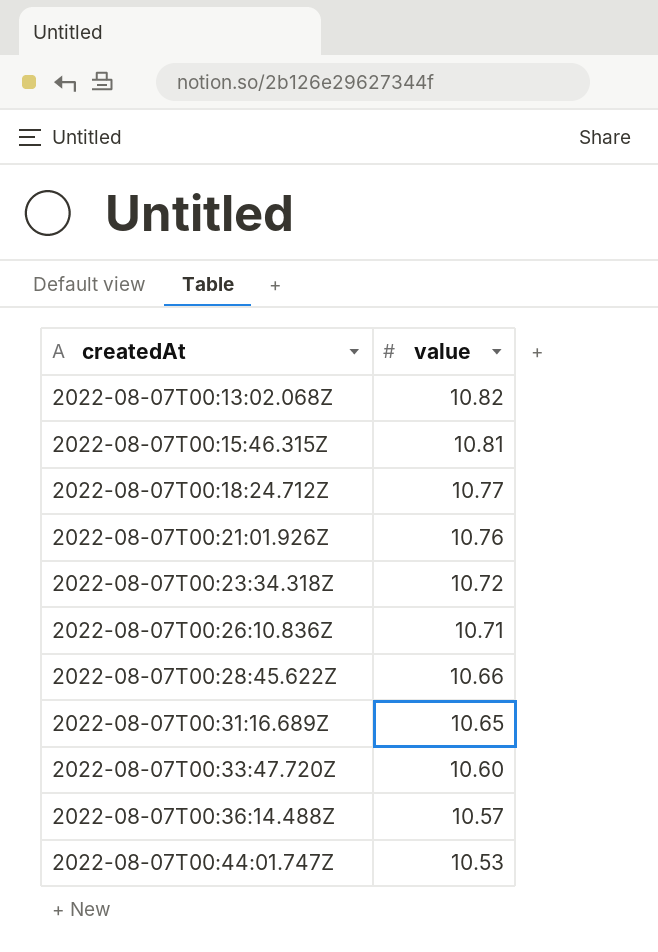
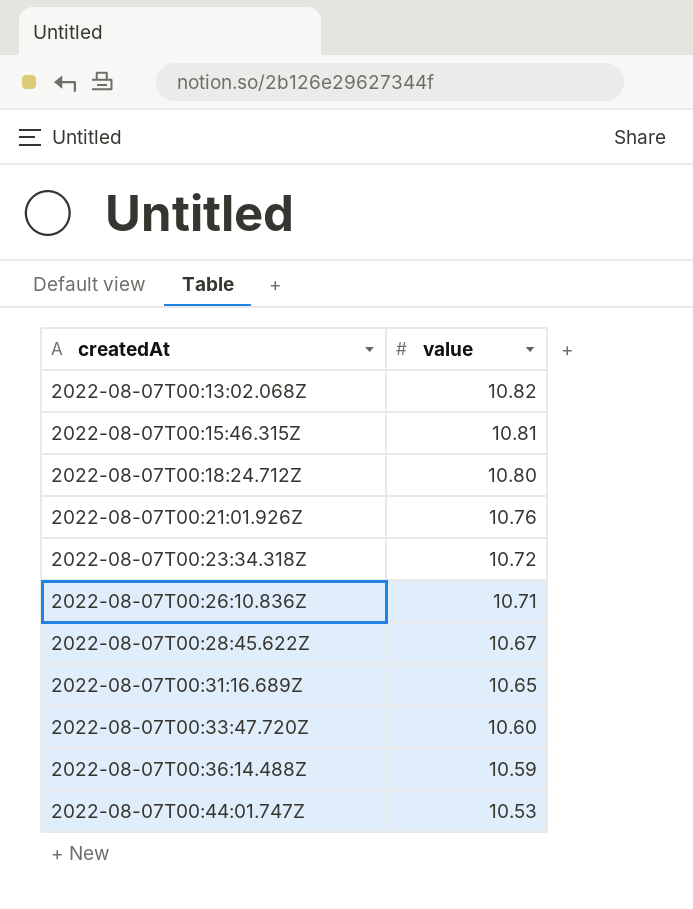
2022-08-07T00:18:24.712Z | value: 10.77 -> 10.80
2022-08-07T00:28:45.622Z | value: 10.66 -> 10.67
2022-08-07T00:36:14.488Z | value: 10.57 -> 10.59

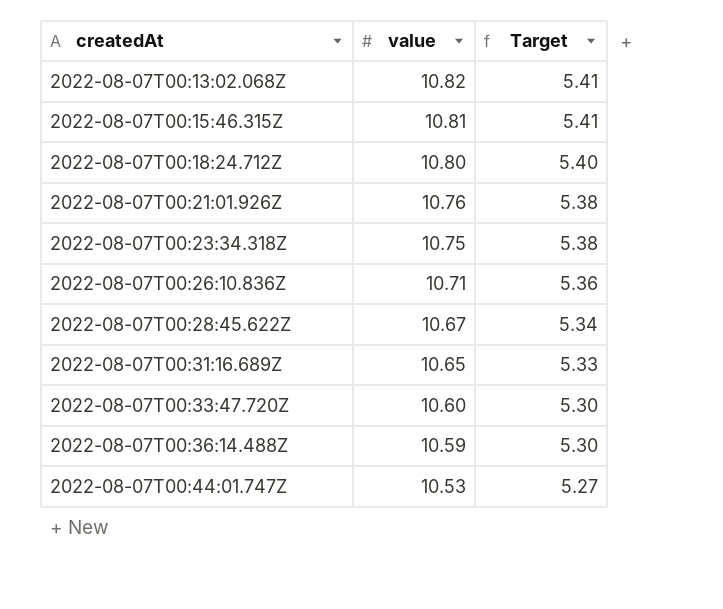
column Target | formula: none -> [value] * 0.5
2022-08-07T00:23:34.318Z | value: 10.72 -> 10.75

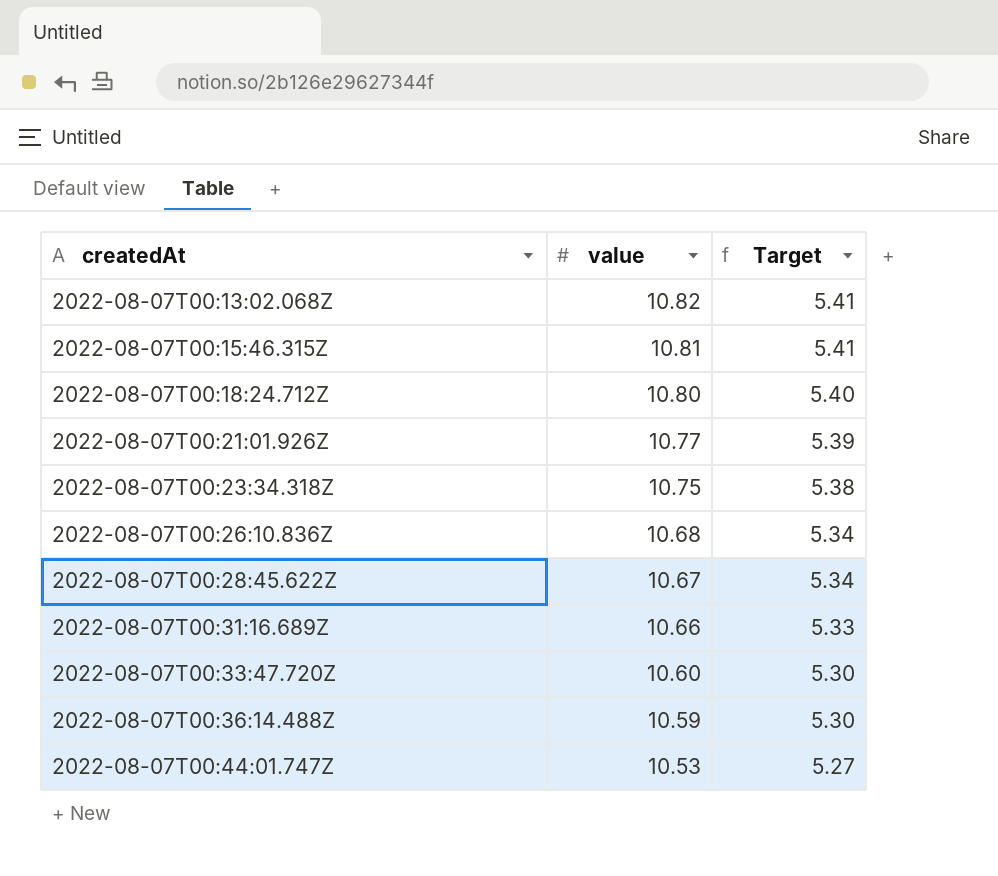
2022-08-07T00:21:01.926Z | value: 10.76 -> 10.77
2022-08-07T00:21:01.926Z | Target: 5.38 -> 5.39
2022-08-07T00:26:10.836Z | value: 10.71 -> 10.68
2022-08-07T00:26:10.836Z | Target: 5.36 -> 5.34
2022-08-07T00:31:16.689Z | value: 10.65 -> 10.66

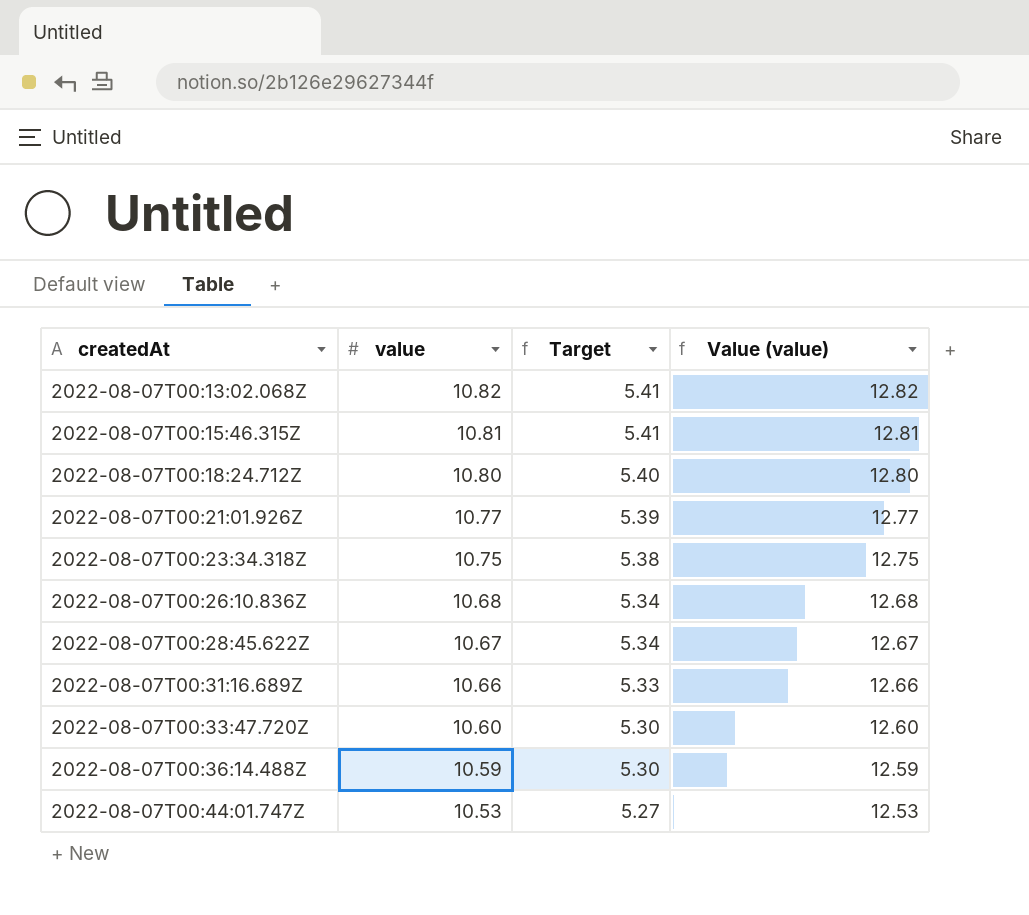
column Value (value) | formula: none -> [value] + 2

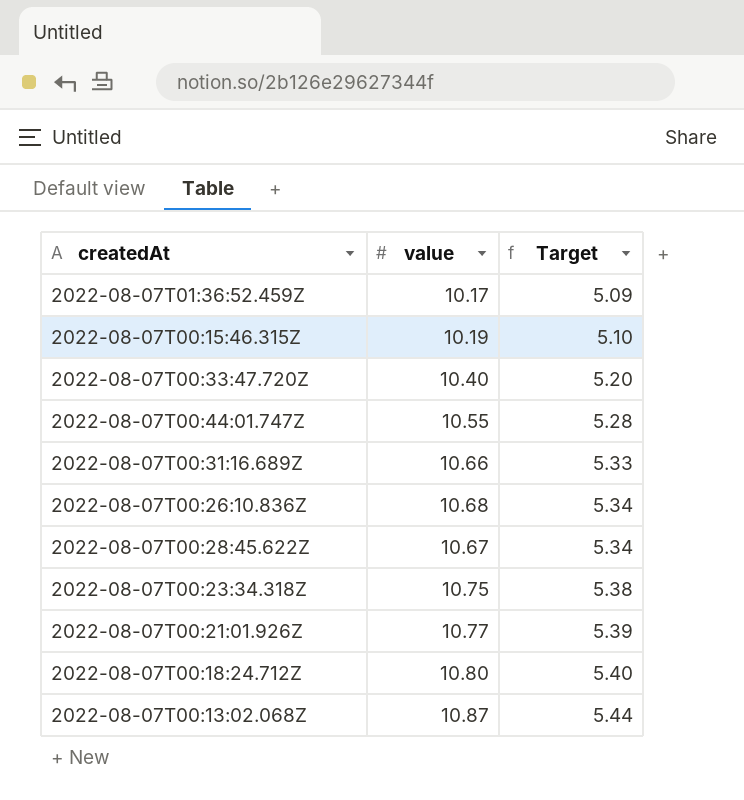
row order: createdAt ascending -> Target ascending
column Value (value) | formula: [value] + 2 -> none
row 2022-08-07T00:36:14.488Z: 10.59 | 5.30 | 12.59 -> none
row 2022-08-07T01:36:52.459Z: none -> 10.17 | 5.09
2022-08-07T00:15:46.315Z | value: 10.81 -> 10.19
2022-08-07T00:15:46.315Z | Target: 5.41 -> 5.10
2022-08-07T00:33:47.720Z | value: 10.60 -> 10.40
2022-08-07T00:33:47.720Z | Target: 5.30 -> 5.20
2022-08-07T00:44:01.747Z | value: 10.53 -> 10.55
2022-08-07T00:44:01.747Z | Target: 5.27 -> 5.28
2022-08-07T00:13:02.068Z | value: 10.82 -> 10.87
2022-08-07T00:13:02.068Z | Target: 5.41 -> 5.44

